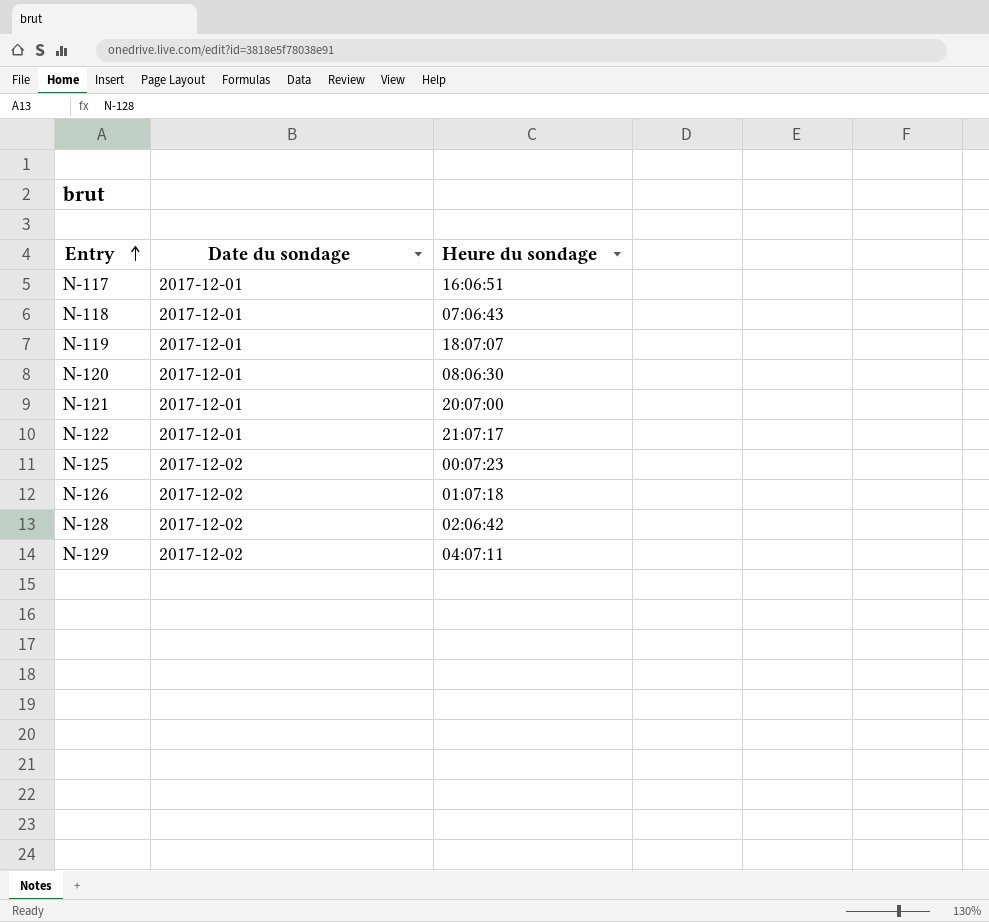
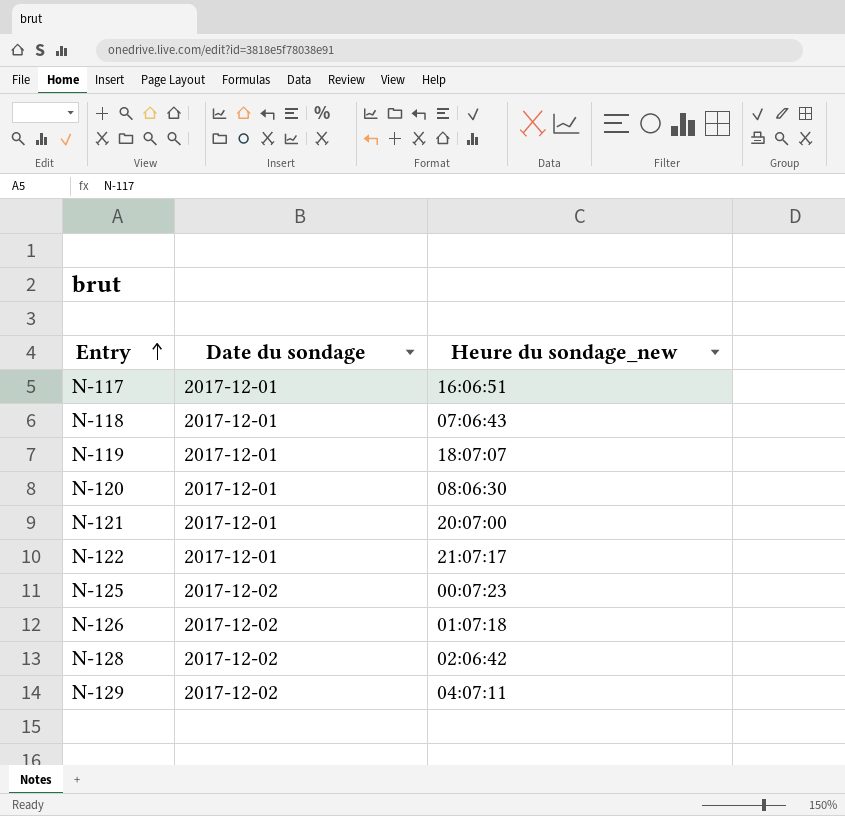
column name: Heure du sondage -> Heure du sondage_new

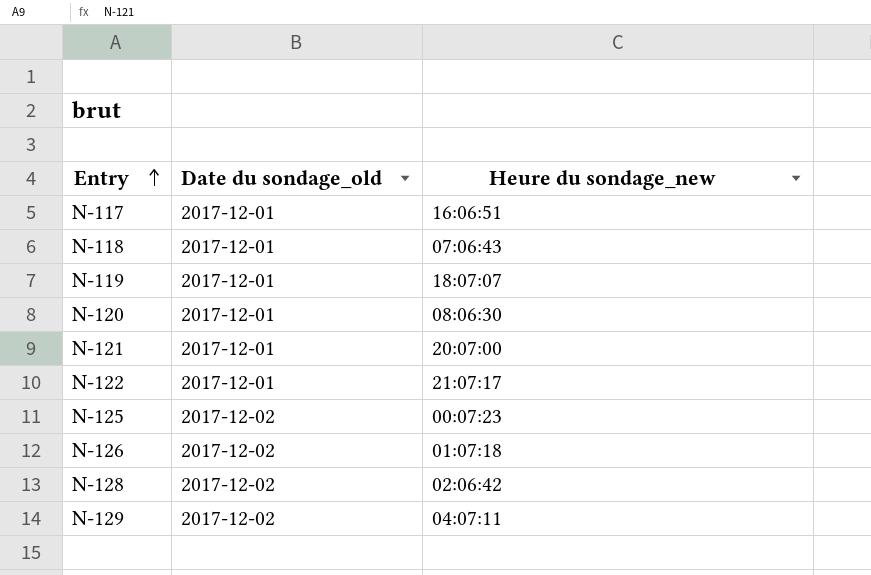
column name: Date du sondage -> Date du sondage_old

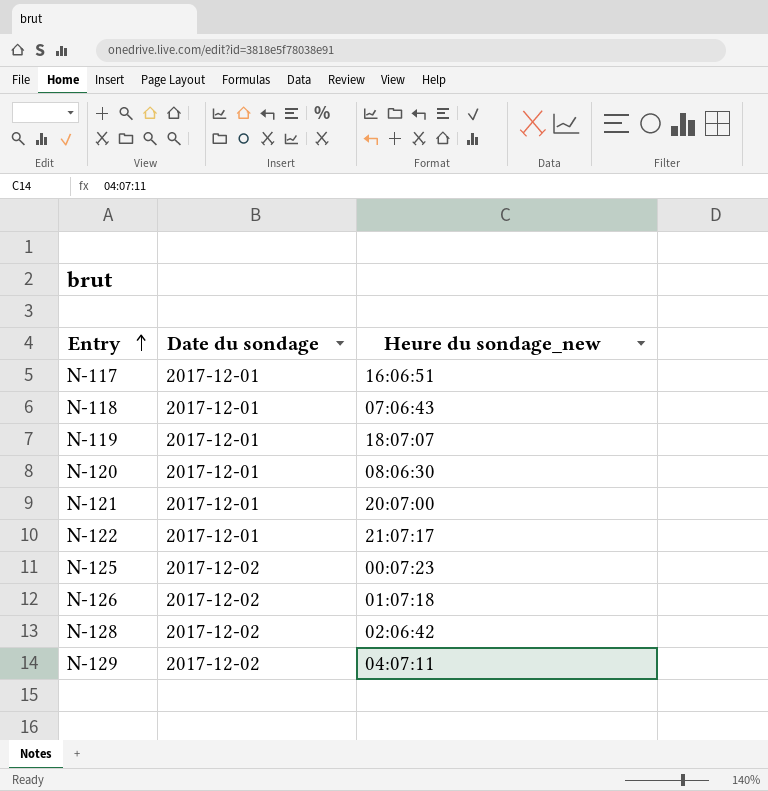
column name: Date du sondage_old -> Date du sondage

